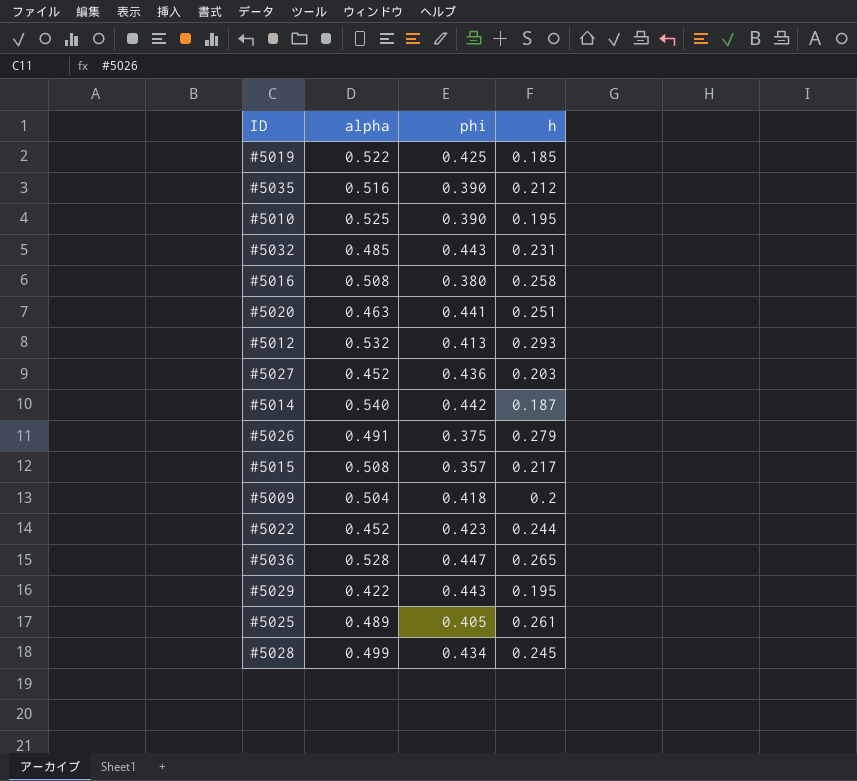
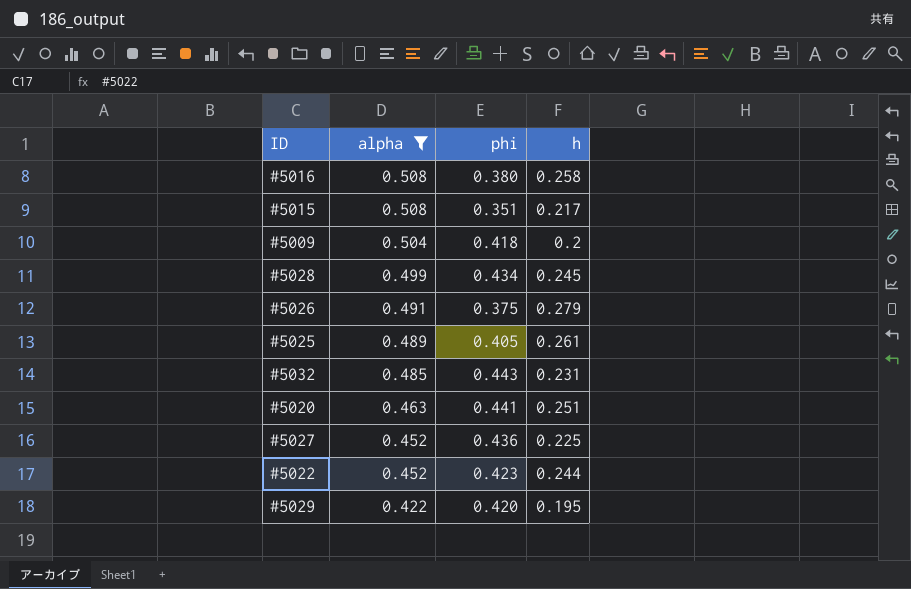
filter: none -> alpha <= 0.508
row order: none -> alpha descending
#5015 | phi: 0.357 -> 0.351
#5027 | h: 0.203 -> 0.225
#5029 | phi: 0.443 -> 0.420

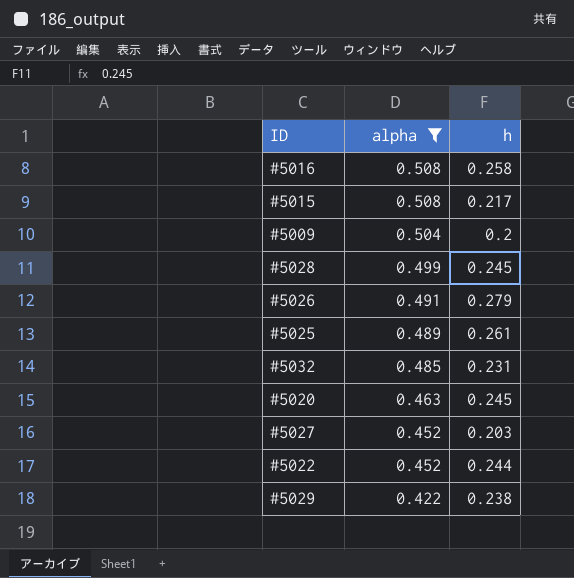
column phi | position: 3 -> none
#5020 | h: 0.251 -> 0.245
#5027 | h: 0.225 -> 0.203
#5029 | h: 0.195 -> 0.238

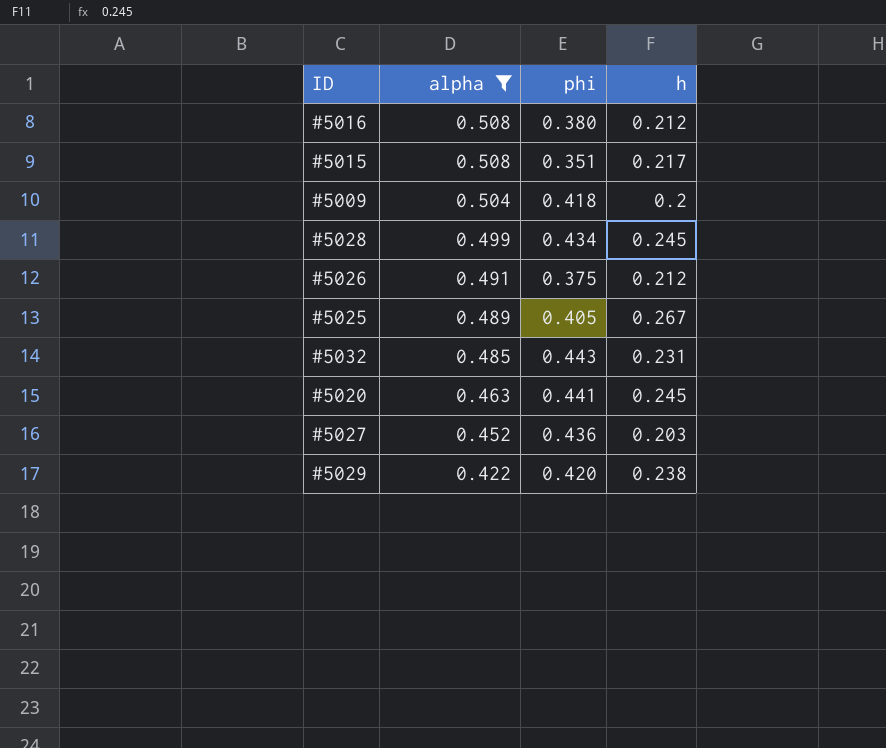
column phi | position: none -> 3
row #5022: 0.452 | 0.244 -> none
#5016 | h: 0.258 -> 0.212
#5026 | h: 0.279 -> 0.212
#5025 | h: 0.261 -> 0.267

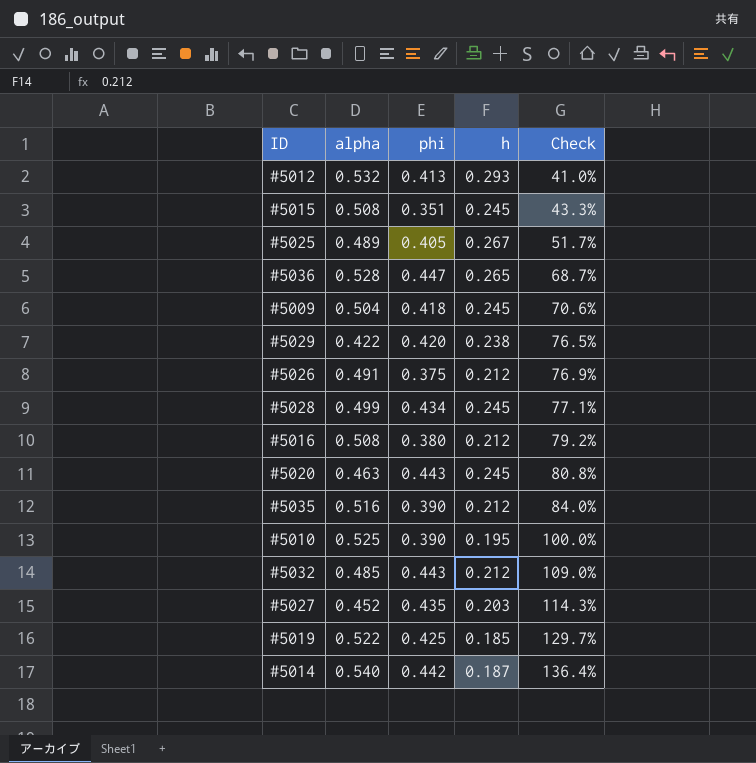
filter: alpha <= 0.508 -> none
row order: alpha descending -> Check ascending
column Check | formula: none -> ([phi] - [h]) / [h]
#5015 | h: 0.217 -> 0.245
#5009 | h: 0.2 -> 0.245
#5020 | phi: 0.441 -> 0.443
#5032 | h: 0.231 -> 0.212
#5027 | phi: 0.436 -> 0.435

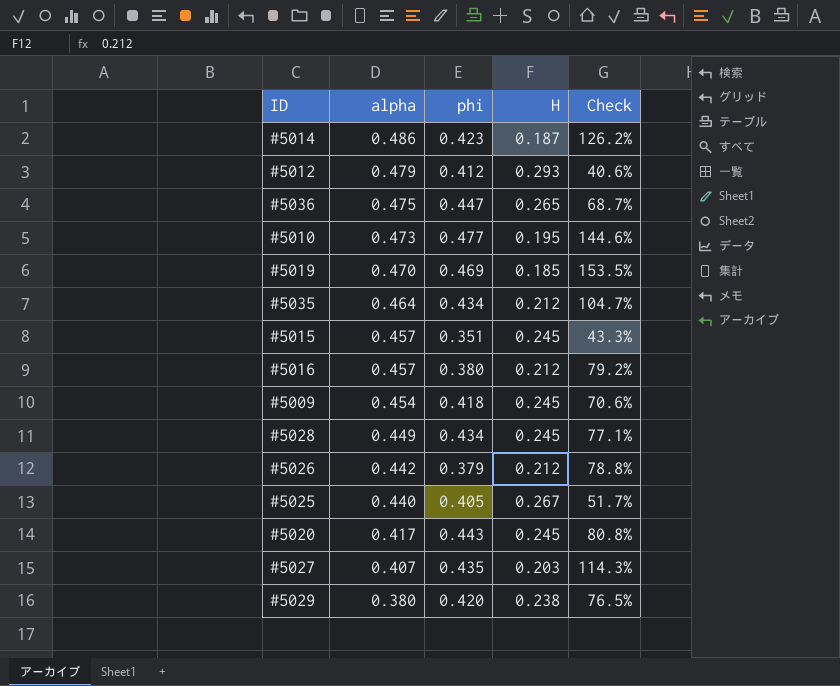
row order: Check ascending -> alpha descending
column name: h -> H
row #5032: 0.485 | 0.443 | 0.212 | 109.0% -> none
#5014 | alpha: 0.540 -> 0.486
#5014 | phi: 0.442 -> 0.423
#5014 | Check: 136.4% -> 126.2%
#5012 | alpha: 0.532 -> 0.479
#5012 | phi: 0.413 -> 0.412
#5012 | Check: 41.0% -> 40.6%
#5036 | alpha: 0.528 -> 0.475
#5010 | alpha: 0.525 -> 0.473
#5010 | phi: 0.390 -> 0.477
#5010 | Check: 100.0% -> 144.6%
#5019 | alpha: 0.522 -> 0.470
#5019 | phi: 0.425 -> 0.469
#5019 | Check: 129.7% -> 153.5%
#5035 | alpha: 0.516 -> 0.464
#5035 | phi: 0.390 -> 0.434
#5035 | Check: 84.0% -> 104.7%
#5015 | alpha: 0.508 -> 0.457
#5016 | alpha: 0.508 -> 0.457
#5009 | alpha: 0.504 -> 0.454
#5028 | alpha: 0.499 -> 0.449
#5026 | alpha: 0.491 -> 0.442
#5026 | phi: 0.375 -> 0.379
#5026 | Check: 76.9% -> 78.8%
#5025 | alpha: 0.489 -> 0.440
#5020 | alpha: 0.463 -> 0.417
#5027 | alpha: 0.452 -> 0.407
#5029 | alpha: 0.422 -> 0.380

